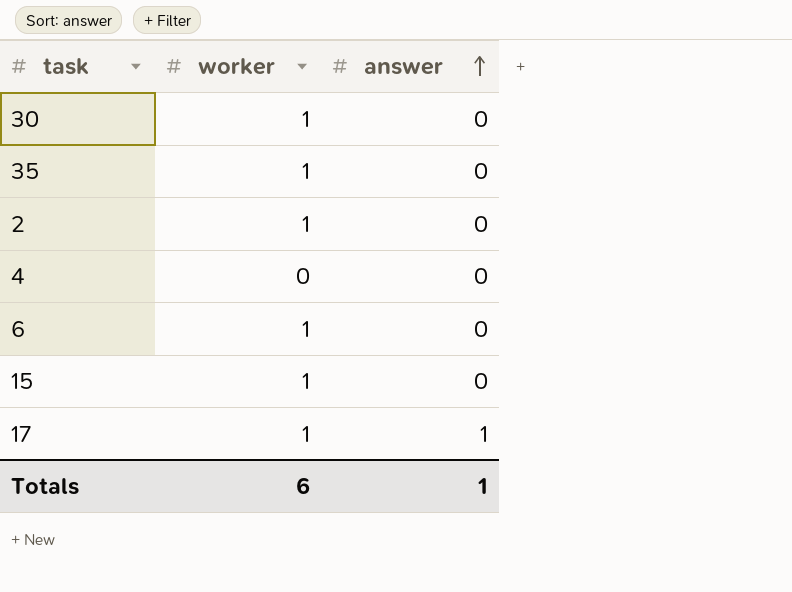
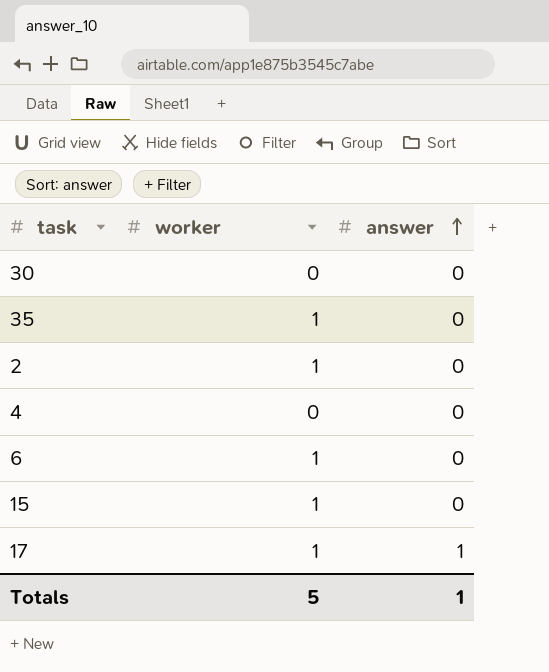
30 | worker: 1 -> 0
Totals | worker: 6 -> 5

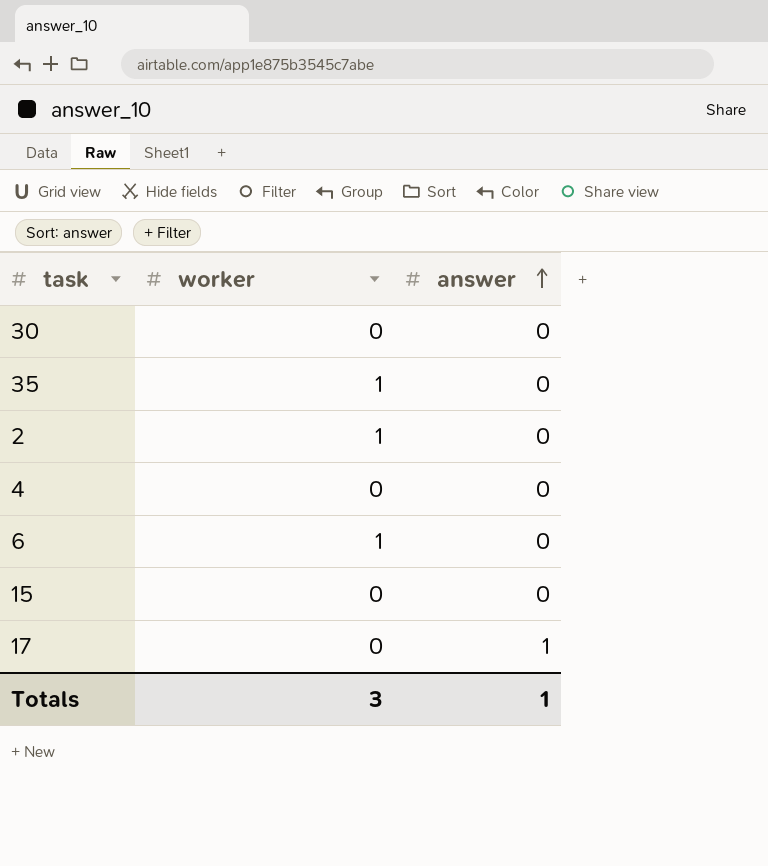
15 | worker: 1 -> 0
17 | worker: 1 -> 0
Totals | worker: 5 -> 3

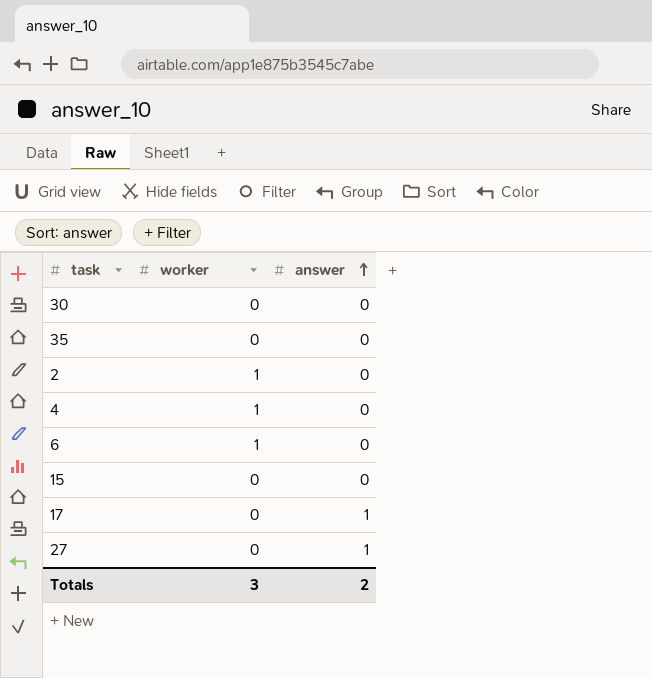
35 | worker: 1 -> 0
4 | worker: 0 -> 1
row 27: none -> 0 | 1
Totals | answer: 1 -> 2

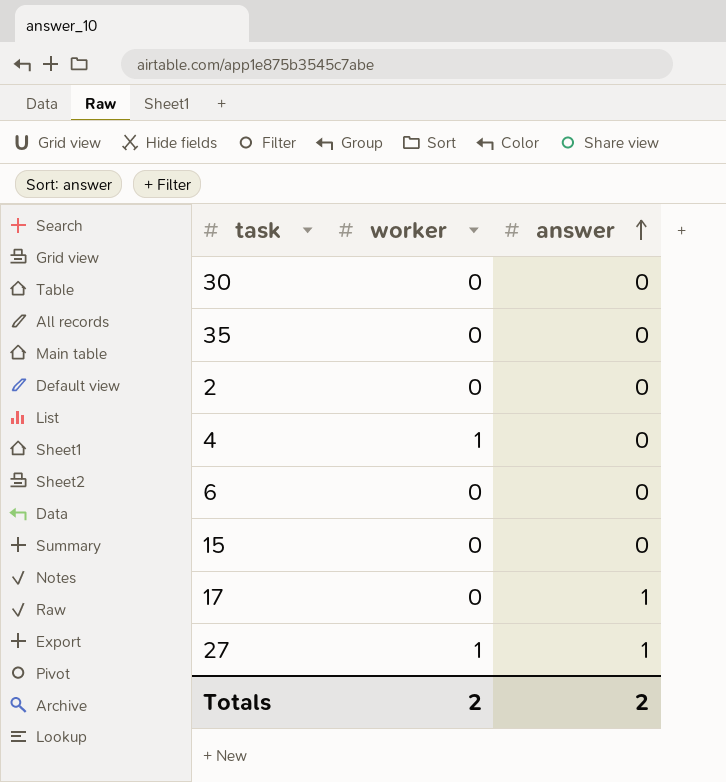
2 | worker: 1 -> 0
6 | worker: 1 -> 0
27 | worker: 0 -> 1
Totals | worker: 3 -> 2

